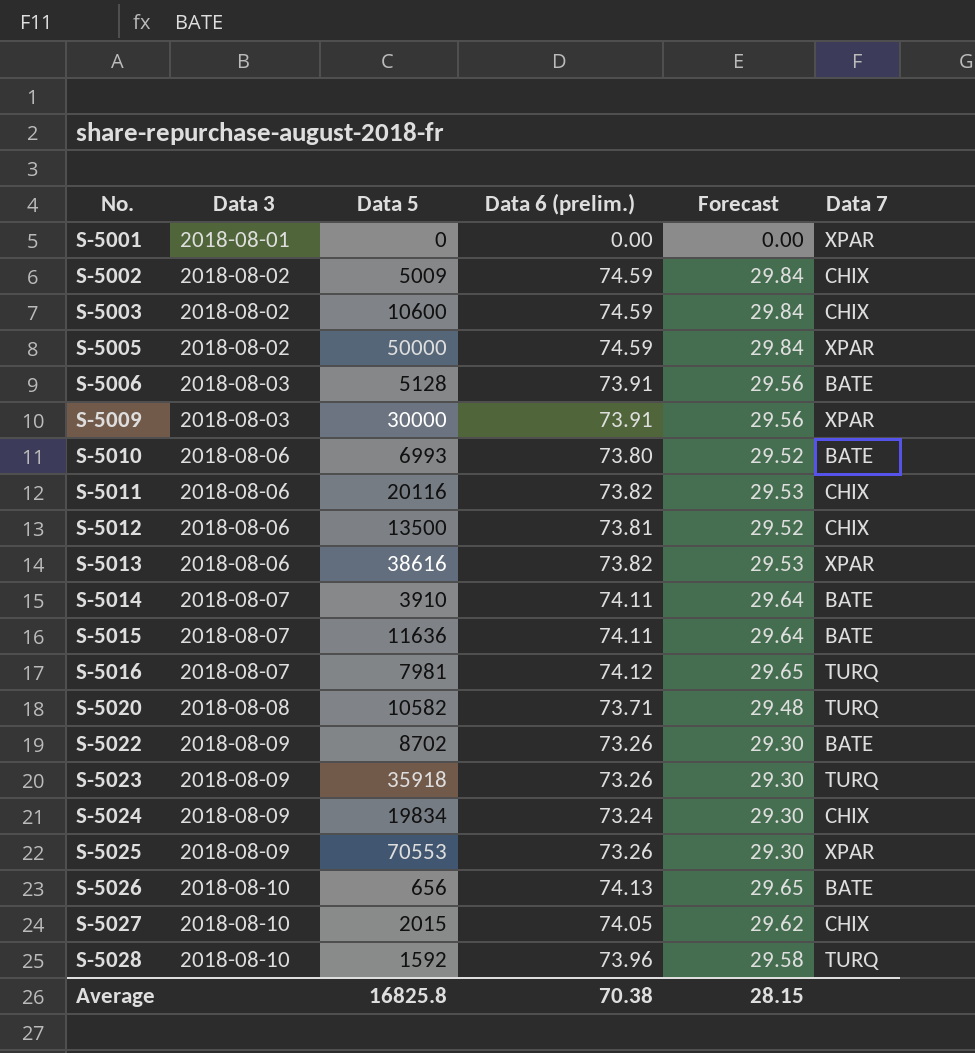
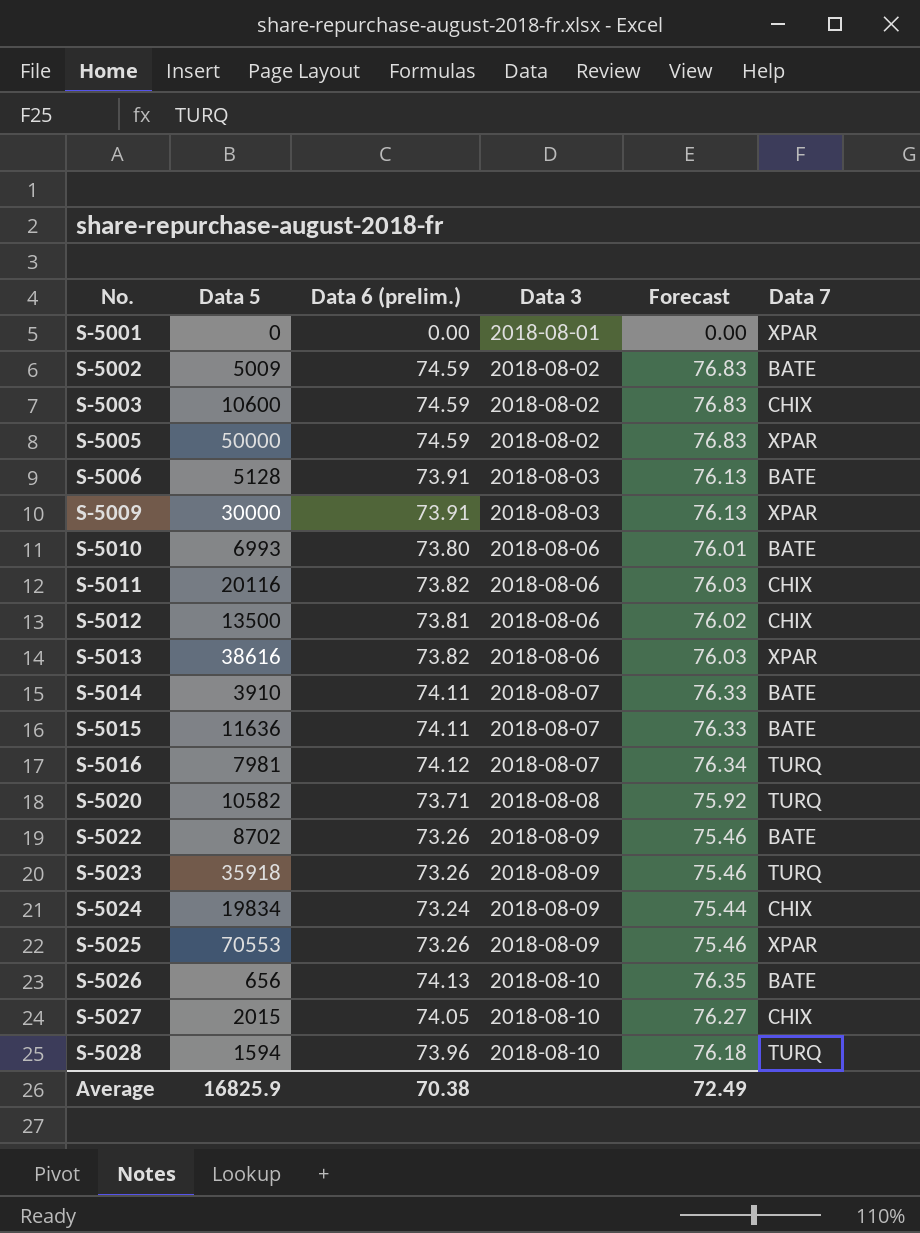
column Data 3 | position: 2 -> 4
column Forecast | formula: [Data 6 (prelim.)] * 0.4 -> [Data 6 (prelim.)] * 1.03
S-5002 | Data 7: CHIX -> BATE
S-5028 | Data 5: 1592 -> 1594
Average | Data 5: 16825.8 -> 16825.9
Average | Forecast: 28.15 -> 72.49

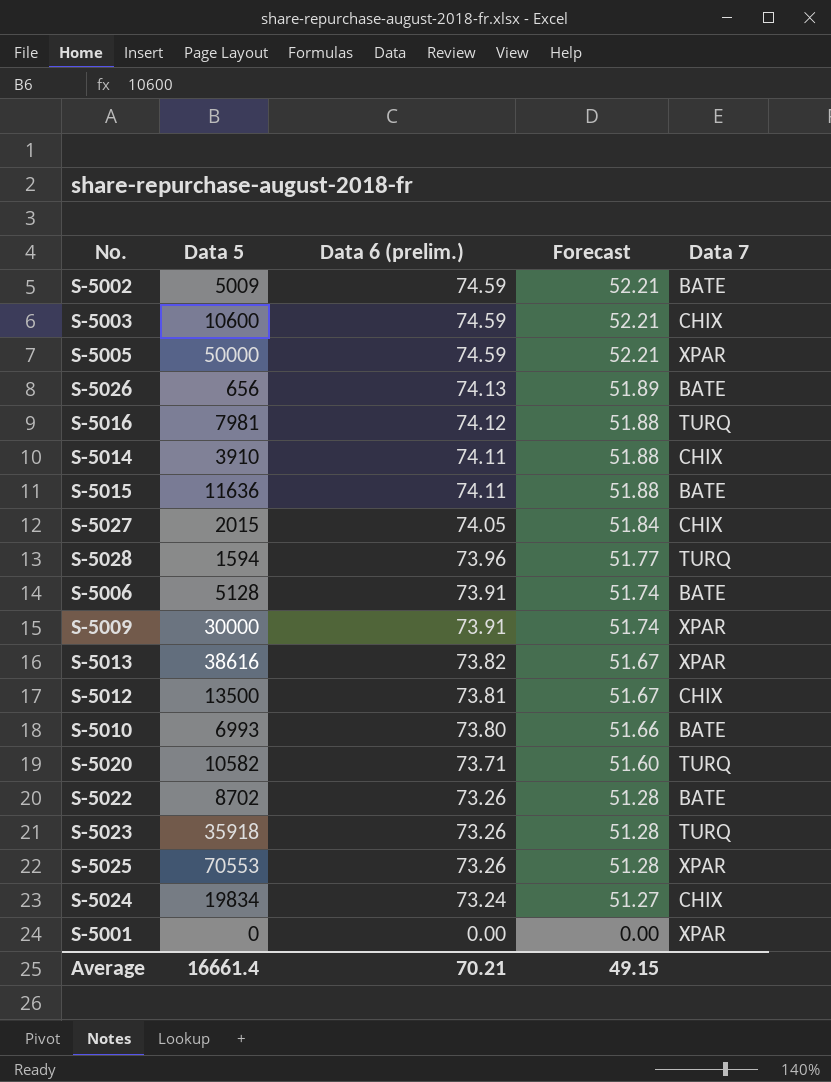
row order: No. ascending -> Data 6 (prelim.) descending
column Data 3 | position: 4 -> none
column Forecast | formula: [Data 6 (prelim.)] * 1.03 -> [Data 6 (prelim.)] * 0.7
row S-5011: 20116 | 73.82 | 2018-08-06 | 76.03 | CHIX -> none
S-5014 | Data 7: BATE -> CHIX
Average | Data 5: 16825.9 -> 16661.4
Average | Data 6 (prelim.): 70.38 -> 70.21
Average | Forecast: 72.49 -> 49.15

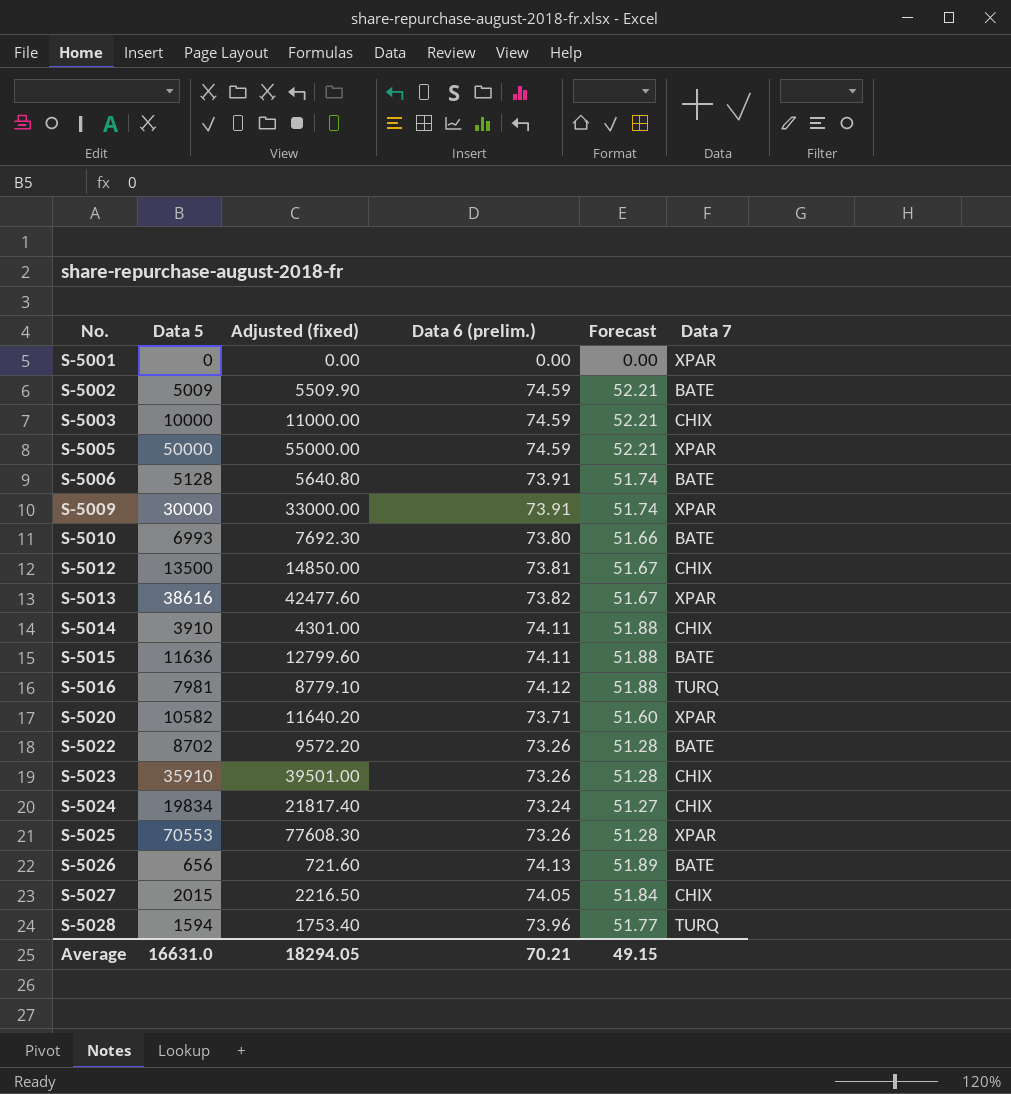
row order: Data 6 (prelim.) descending -> No. ascending
column Adjusted (fixed) | formula: none -> [Data 5] * 1.1
S-5003 | Data 5: 10600 -> 10000
S-5020 | Data 7: TURQ -> XPAR
S-5023 | Data 5: 35918 -> 35910
S-5023 | Data 7: TURQ -> CHIX
Average | Data 5: 16661.4 -> 16631.0

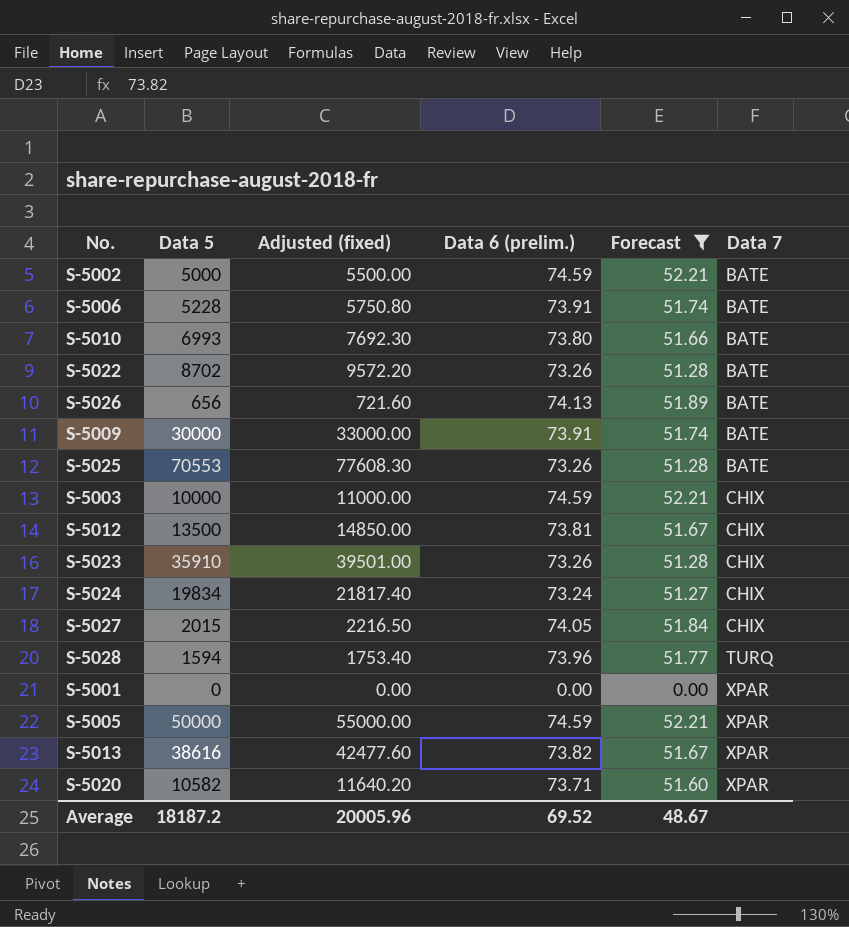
filter: none -> Forecast != 51.88
row order: No. ascending -> Data 7 ascending
S-5002 | Data 5: 5009 -> 5000
S-5002 | Adjusted (fixed): 5509.90 -> 5500.00
S-5006 | Data 5: 5128 -> 5228
S-5006 | Adjusted (fixed): 5640.80 -> 5750.80
S-5009 | Data 7: XPAR -> BATE
S-5025 | Data 7: XPAR -> BATE
Average | Data 5: 16631.0 -> 18187.2
Average | Adjusted (fixed): 18294.05 -> 20005.96
Average | Data 6 (prelim.): 70.21 -> 69.52
Average | Forecast: 49.15 -> 48.67

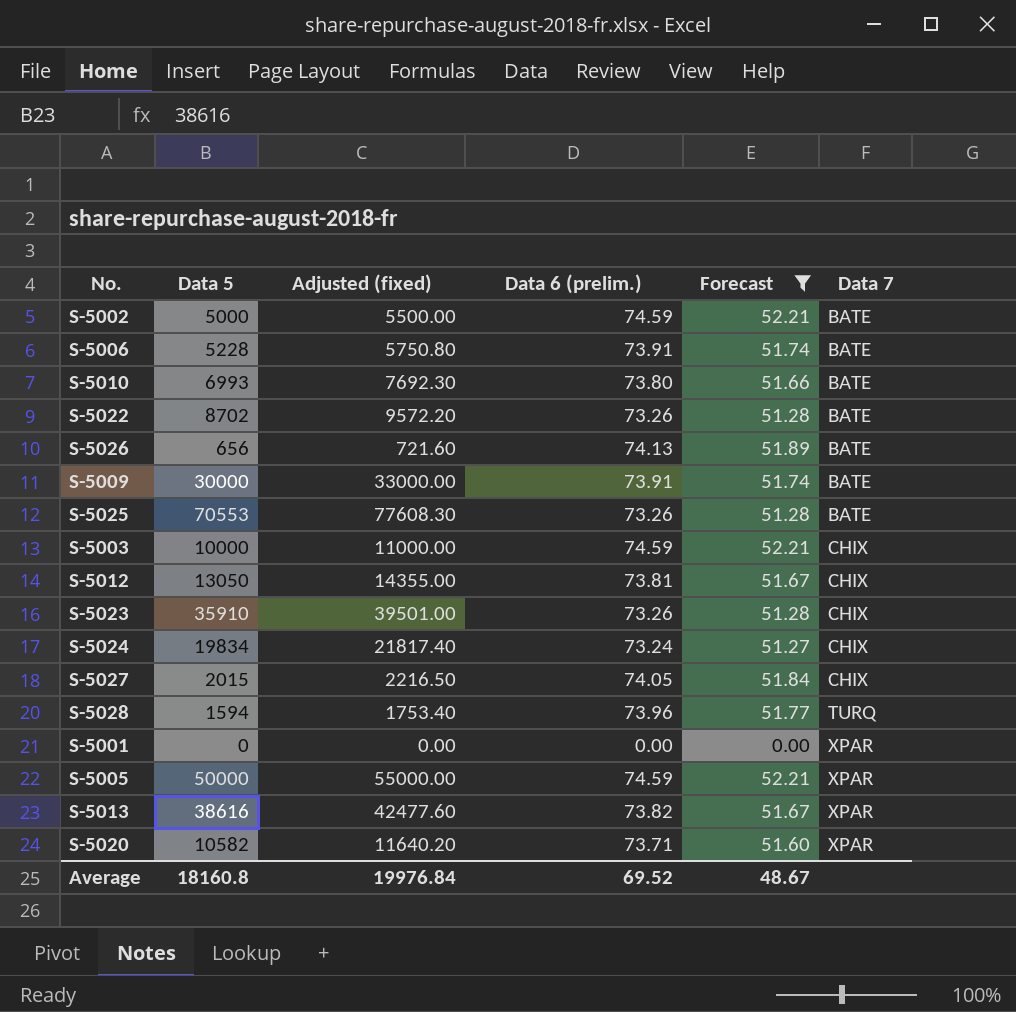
S-5012 | Data 5: 13500 -> 13050
S-5012 | Adjusted (fixed): 14850.00 -> 14355.00
Average | Data 5: 18187.2 -> 18160.8
Average | Adjusted (fixed): 20005.96 -> 19976.84

